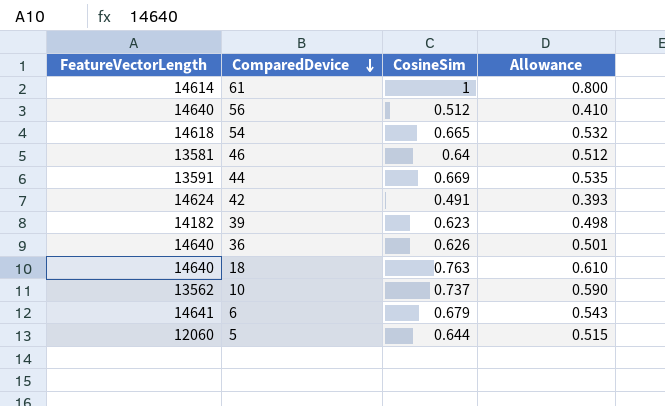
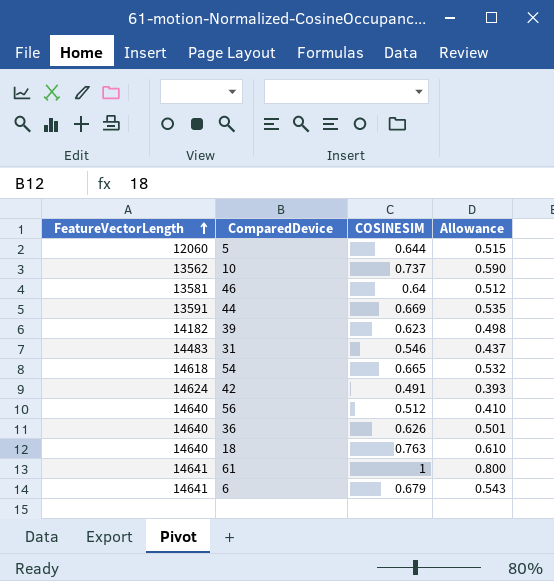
row order: ComparedDevice descending -> FeatureVectorLength ascending
column name: CosineSim -> COSINESIM
row 31: none -> 14483 | 0.546 | 0.437
61 | FeatureVectorLength: 14614 -> 14641

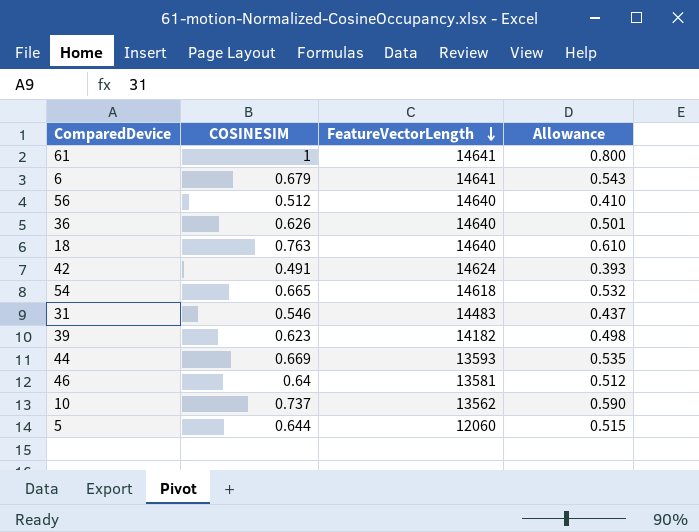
row order: FeatureVectorLength ascending -> FeatureVectorLength descending
column FeatureVectorLength | position: 1 -> 3
44 | FeatureVectorLength: 13591 -> 13593

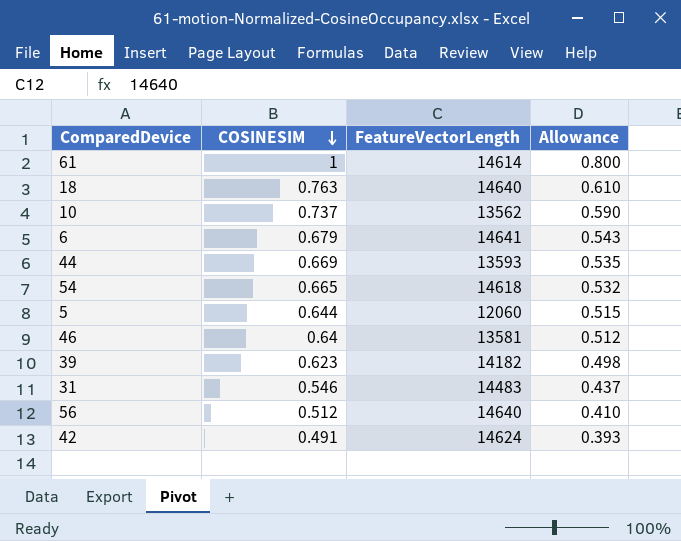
row order: FeatureVectorLength descending -> COSINESIM descending
row 36: 0.626 | 14640 | 0.501 -> none
61 | FeatureVectorLength: 14641 -> 14614

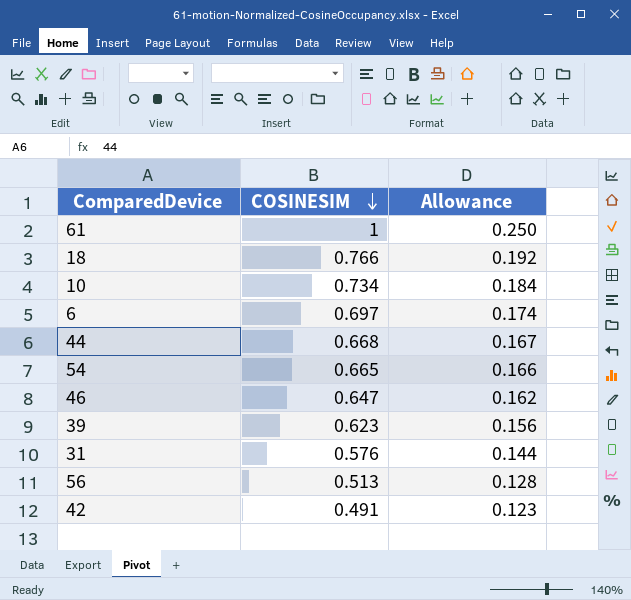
column FeatureVectorLength | position: 3 -> none
column Allowance | formula: [COSINESIM] * 0.8 -> [COSINESIM] * 0.25
row 5: 0.644 | 12060 | 0.515 -> none
18 | COSINESIM: 0.763 -> 0.766
10 | COSINESIM: 0.737 -> 0.734
6 | COSINESIM: 0.679 -> 0.697
44 | COSINESIM: 0.669 -> 0.668
46 | COSINESIM: 0.64 -> 0.647
31 | COSINESIM: 0.546 -> 0.576
56 | COSINESIM: 0.512 -> 0.513

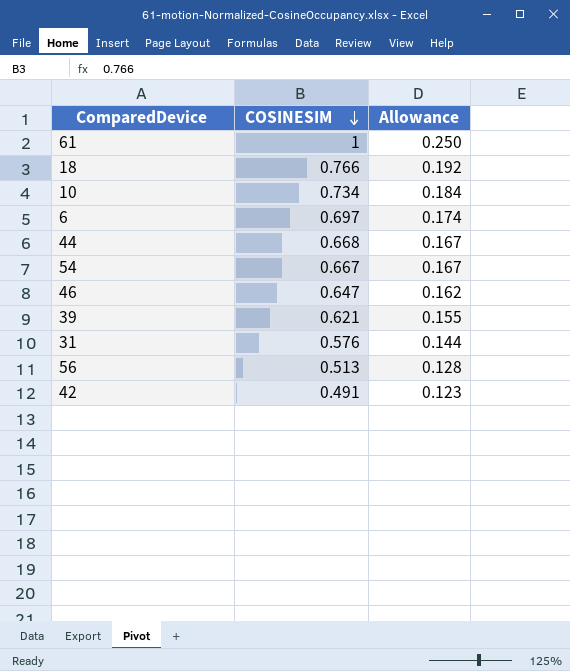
54 | COSINESIM: 0.665 -> 0.667
54 | Allowance: 0.166 -> 0.167
39 | COSINESIM: 0.623 -> 0.621
39 | Allowance: 0.156 -> 0.155

